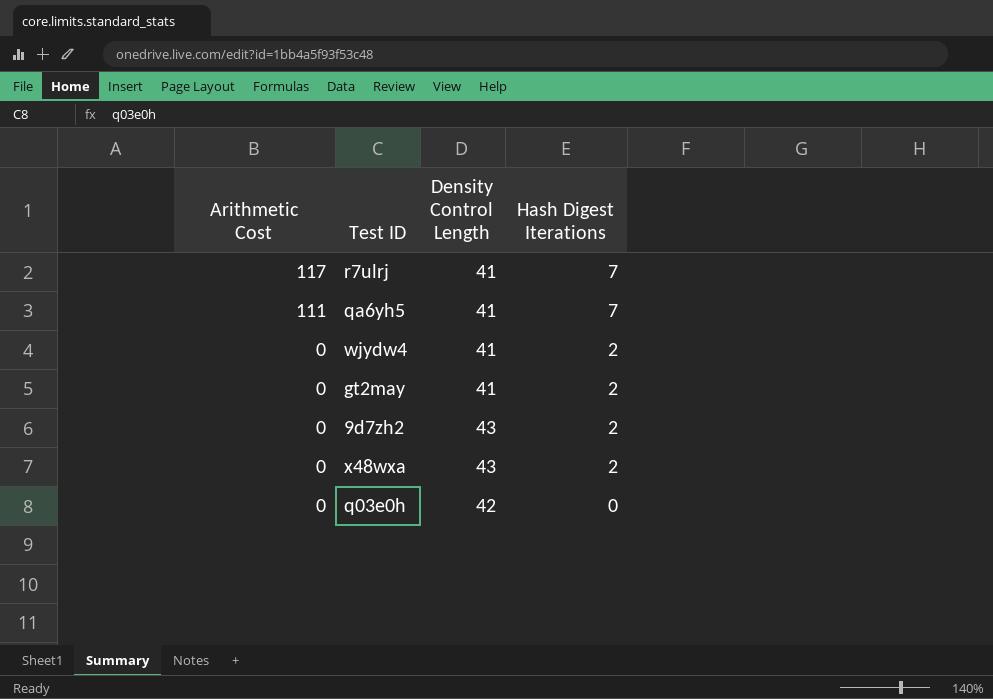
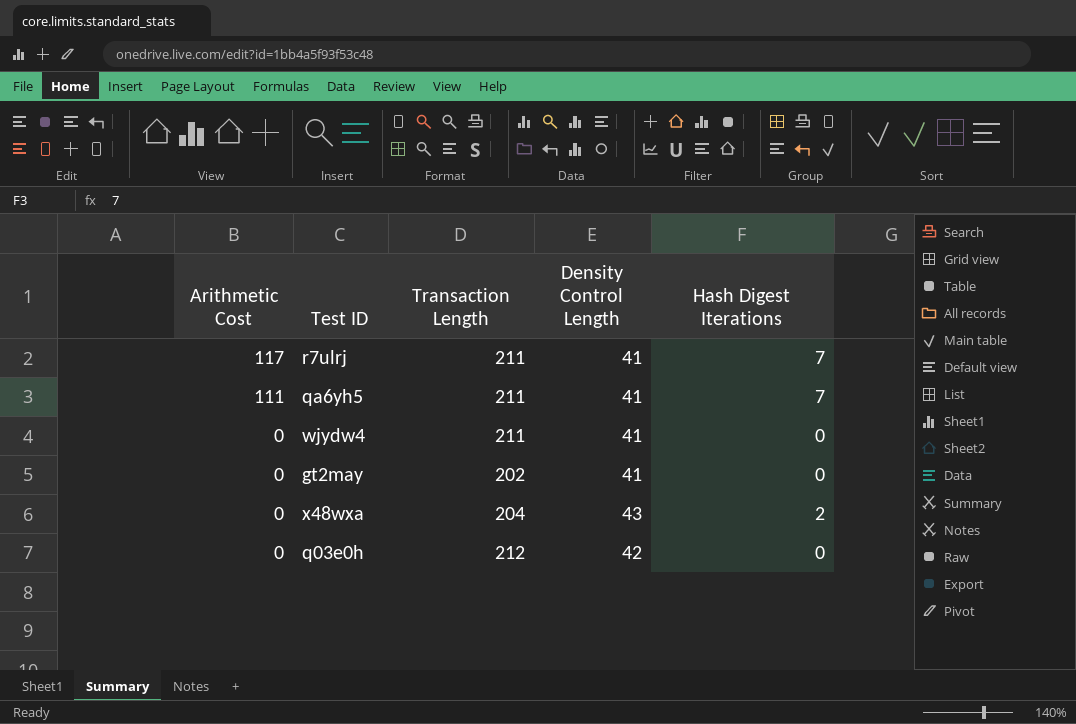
column Transaction Length | position: none -> 3
row 9d7zh2: 0 | 43 | 2 -> none
wjydw4 | Hash Digest Iterations: 2 -> 0
gt2may | Hash Digest Iterations: 2 -> 0

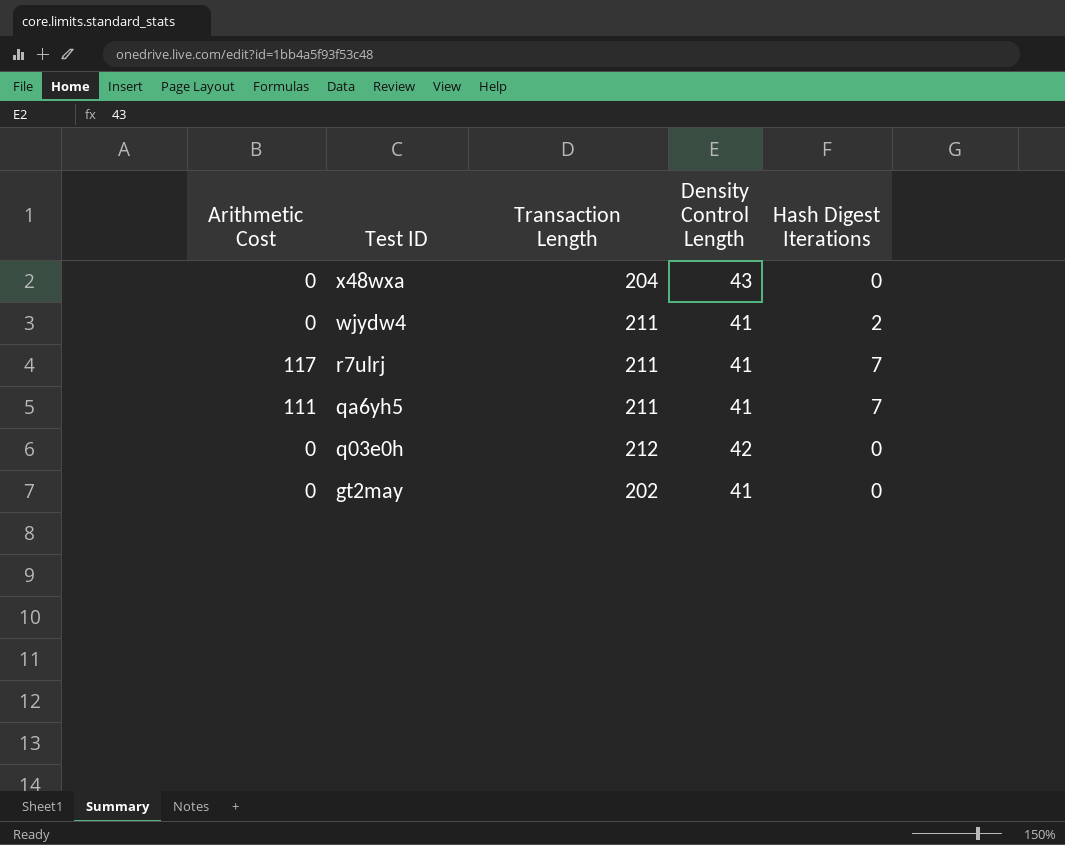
row order: Arithmetic Cost descending -> Test ID descending
x48wxa | Hash Digest Iterations: 2 -> 0
wjydw4 | Hash Digest Iterations: 0 -> 2

